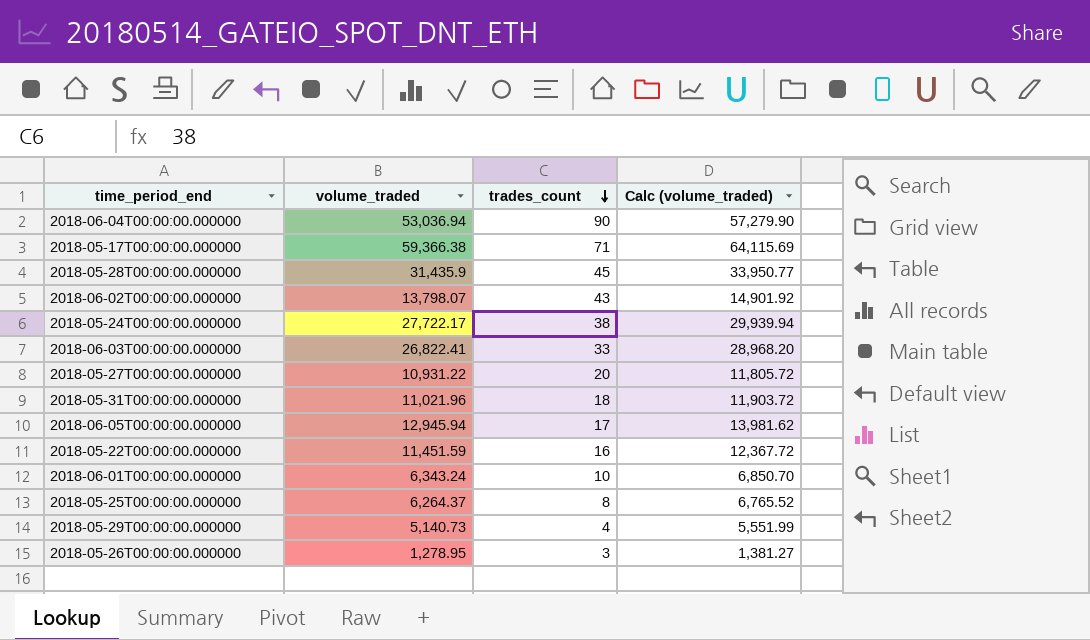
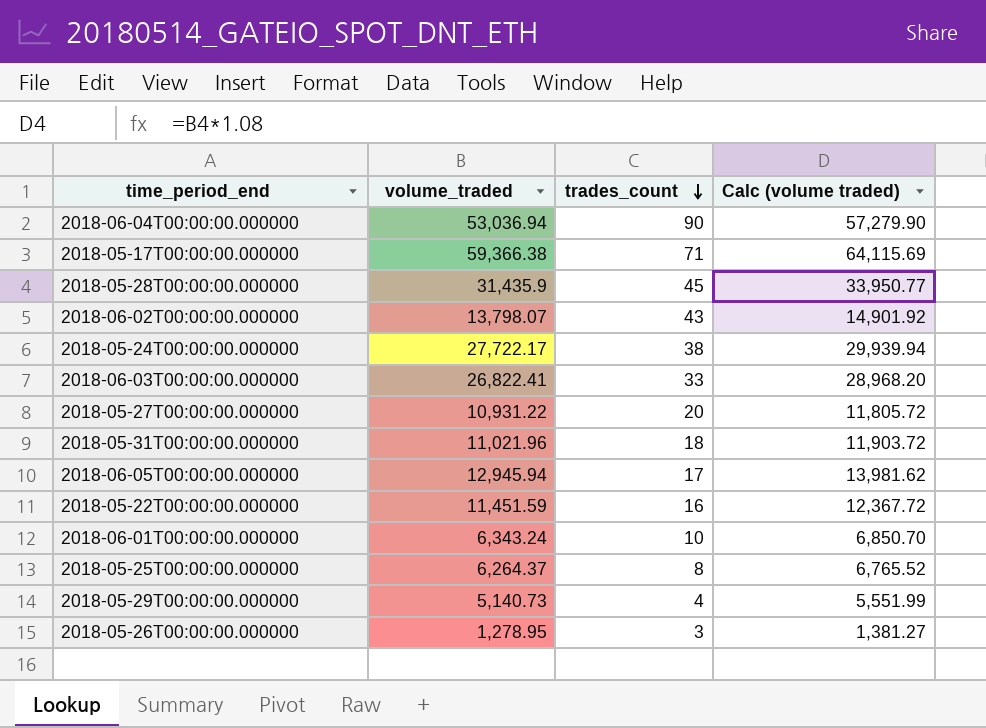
column name: Calc (volume_traded) -> Calc (volume traded)

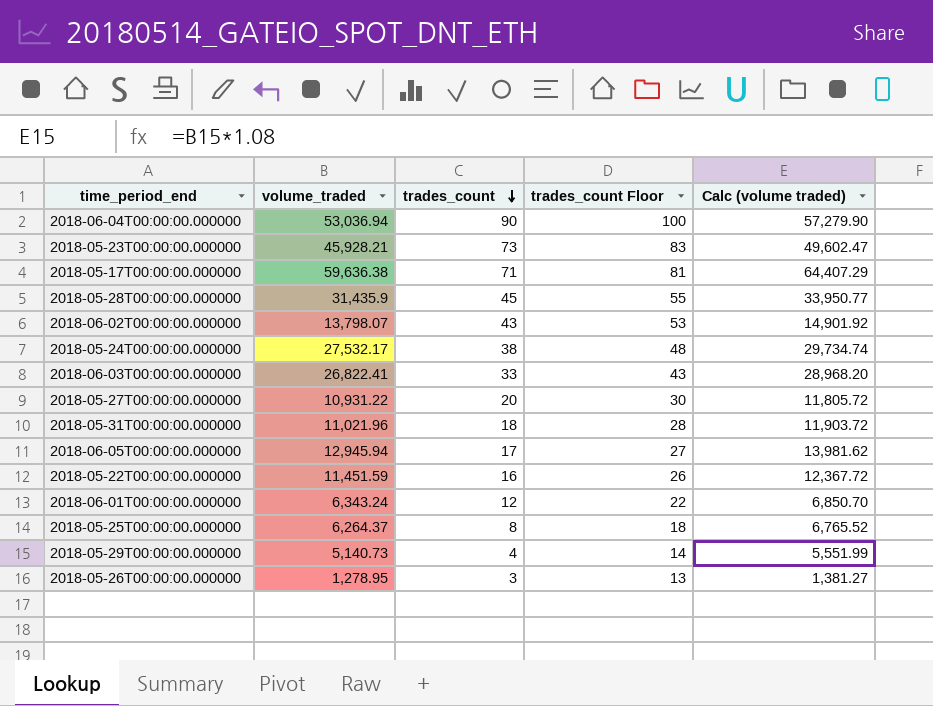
column trades_count Floor | formula: none -> [trades_count] + 10
row 2018-05-23T00:00:00.000000: none -> 45,928.21 | 73 | 83 | 49,602.47
2018-05-17T00:00:00.000000 | volume_traded: 59,366.38 -> 59,636.38
2018-05-17T00:00:00.000000 | Calc (volume traded): 64,115.69 -> 64,407.29
2018-05-24T00:00:00.000000 | volume_traded: 27,722.17 -> 27,532.17
2018-05-24T00:00:00.000000 | Calc (volume traded): 29,939.94 -> 29,734.74
2018-06-01T00:00:00.000000 | trades_count: 10 -> 12

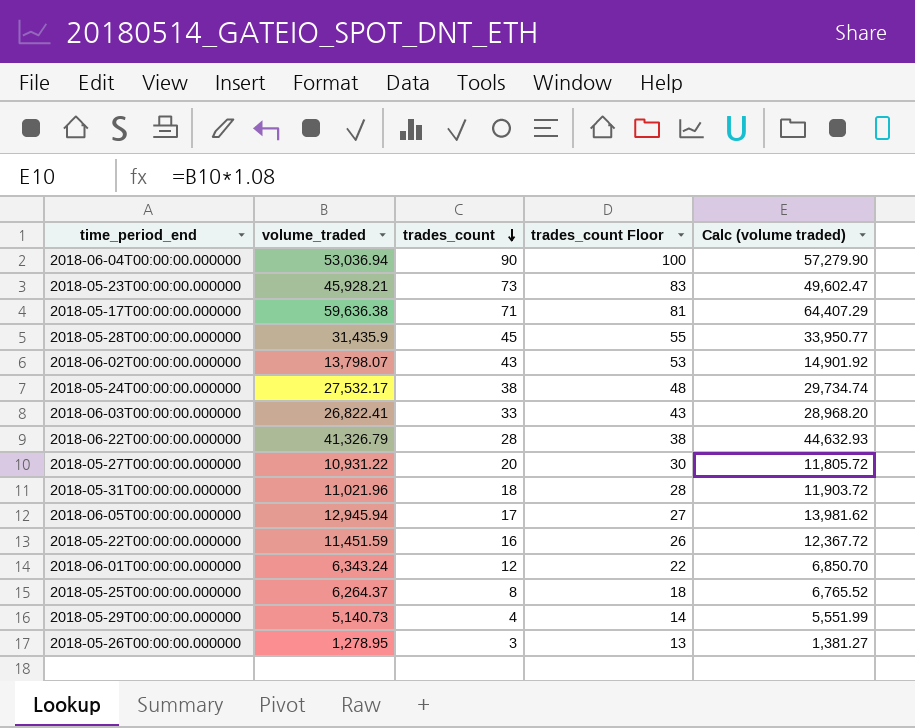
row 2018-06-22T00:00:00.000000: none -> 41,326.79 | 28 | 38 | 44,632.93

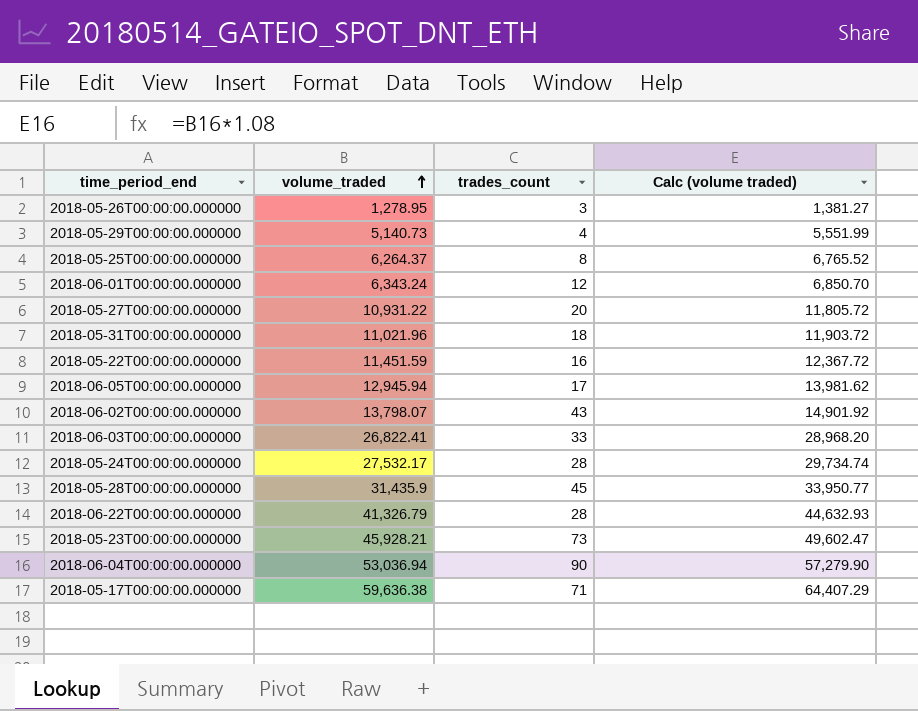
row order: trades_count descending -> volume_traded ascending
column trades_count Floor | formula: [trades_count] + 10 -> none
2018-05-24T00:00:00.000000 | trades_count: 38 -> 28

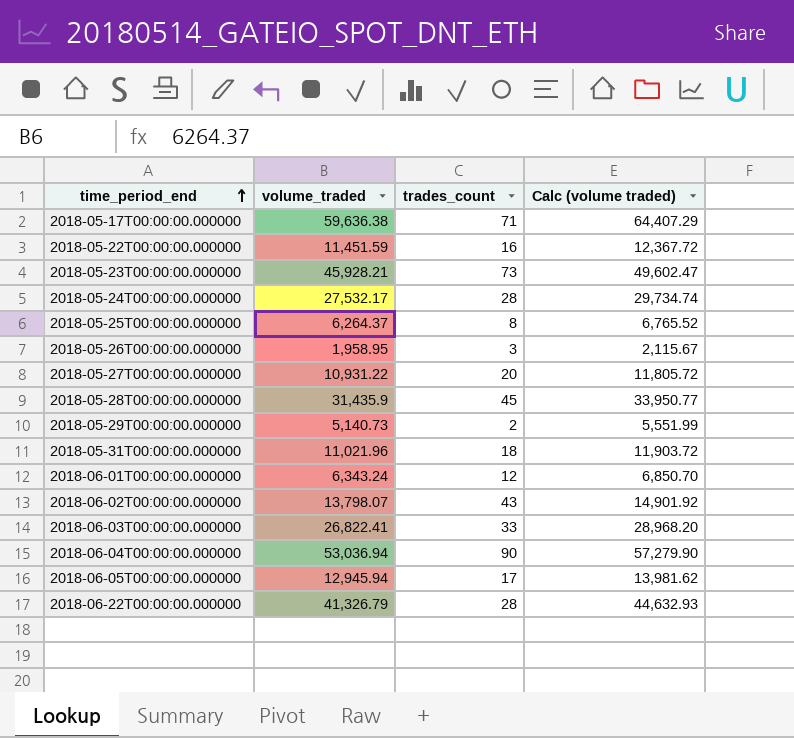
row order: volume_traded ascending -> time_period_end ascending
2018-05-26T00:00:00.000000 | volume_traded: 1,278.95 -> 1,958.95
2018-05-26T00:00:00.000000 | Calc (volume traded): 1,381.27 -> 2,115.67
2018-05-29T00:00:00.000000 | trades_count: 4 -> 2

